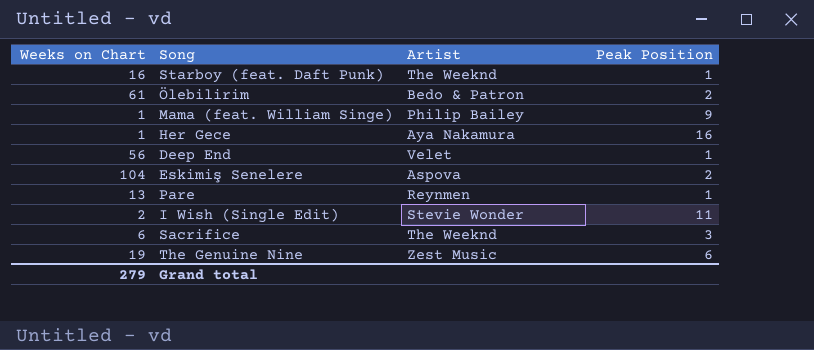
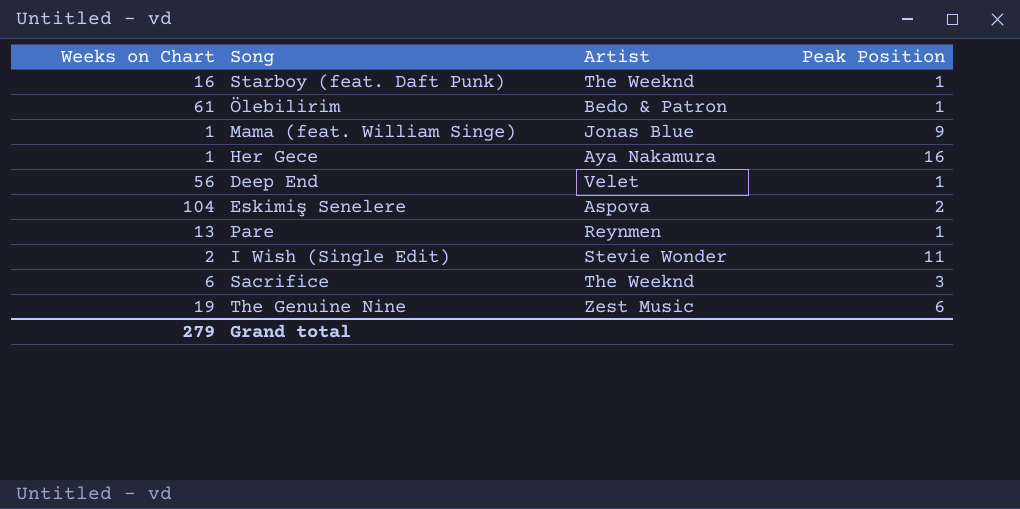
Ölebilirim | Peak Position: 2 -> 1
Mama (feat. William Singe) | Artist: Philip Bailey -> Jonas Blue

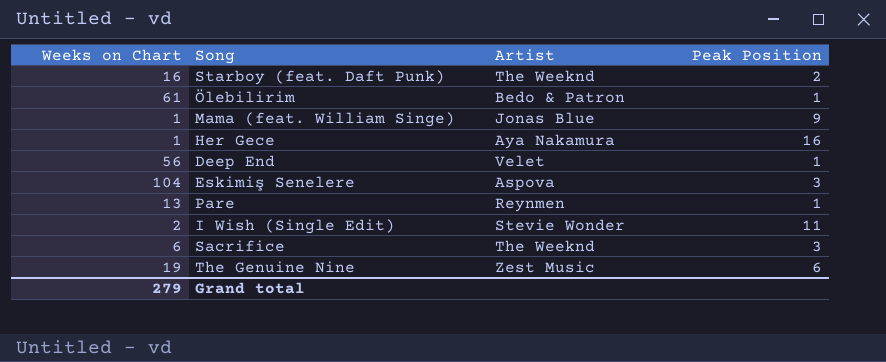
Starboy (feat. Daft Punk) | Peak Position: 1 -> 2
Eskimiş Senelere | Peak Position: 2 -> 3

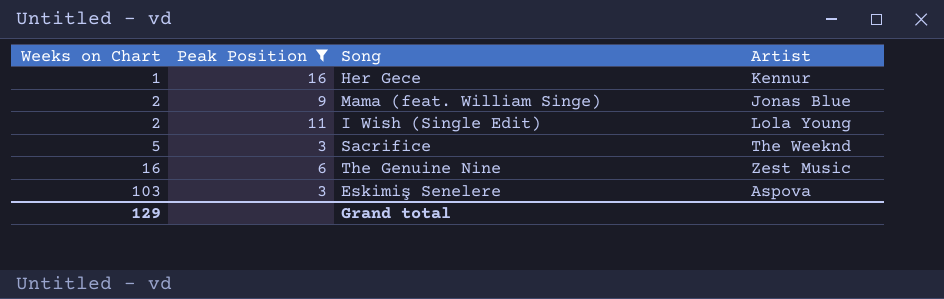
filter: none -> Peak Position >= 3
row order: none -> Weeks on Chart ascending
column Peak Position | position: 4 -> 2
Her Gece | Artist: Aya Nakamura -> Kennur
Mama (feat. William Singe) | Weeks on Chart: 1 -> 2
I Wish (Single Edit) | Artist: Stevie Wonder -> Lola Young
Sacrifice | Weeks on Chart: 6 -> 5
The Genuine Nine | Weeks on Chart: 19 -> 16
Eskimiş Senelere | Weeks on Chart: 104 -> 103
Grand total | Weeks on Chart: 279 -> 129

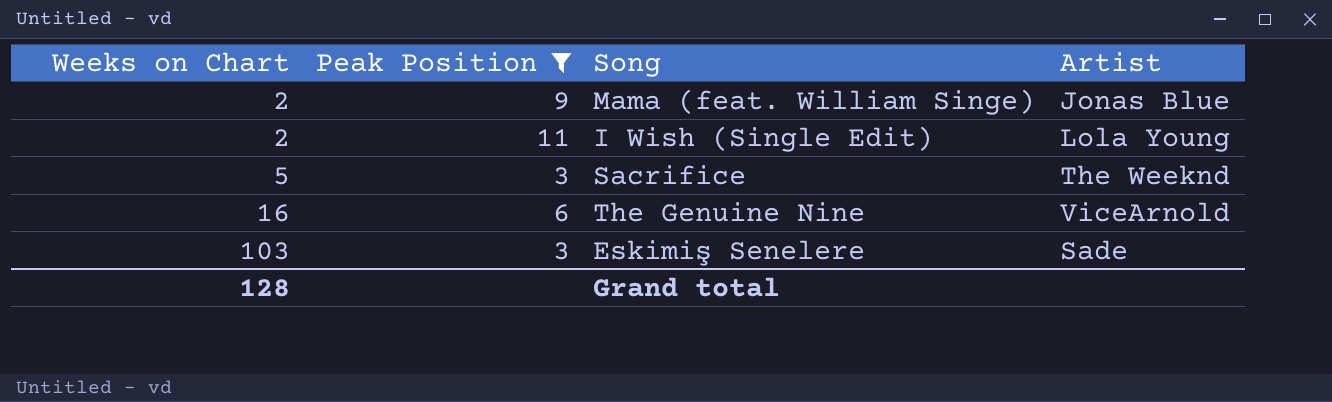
row Her Gece: 1 | 16 | Kennur -> none
The Genuine Nine | Artist: Zest Music -> ViceArnold
Eskimiş Senelere | Artist: Aspova -> Sade
Grand total | Weeks on Chart: 129 -> 128

